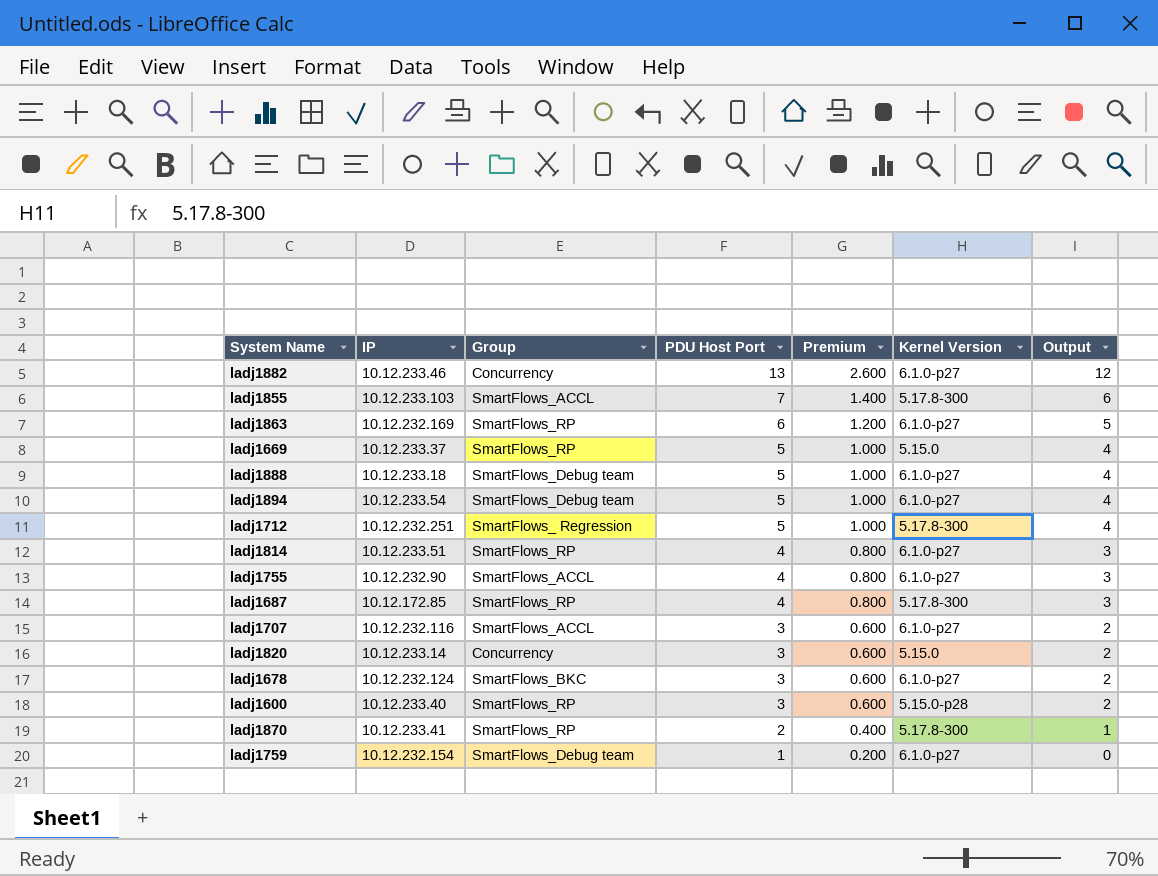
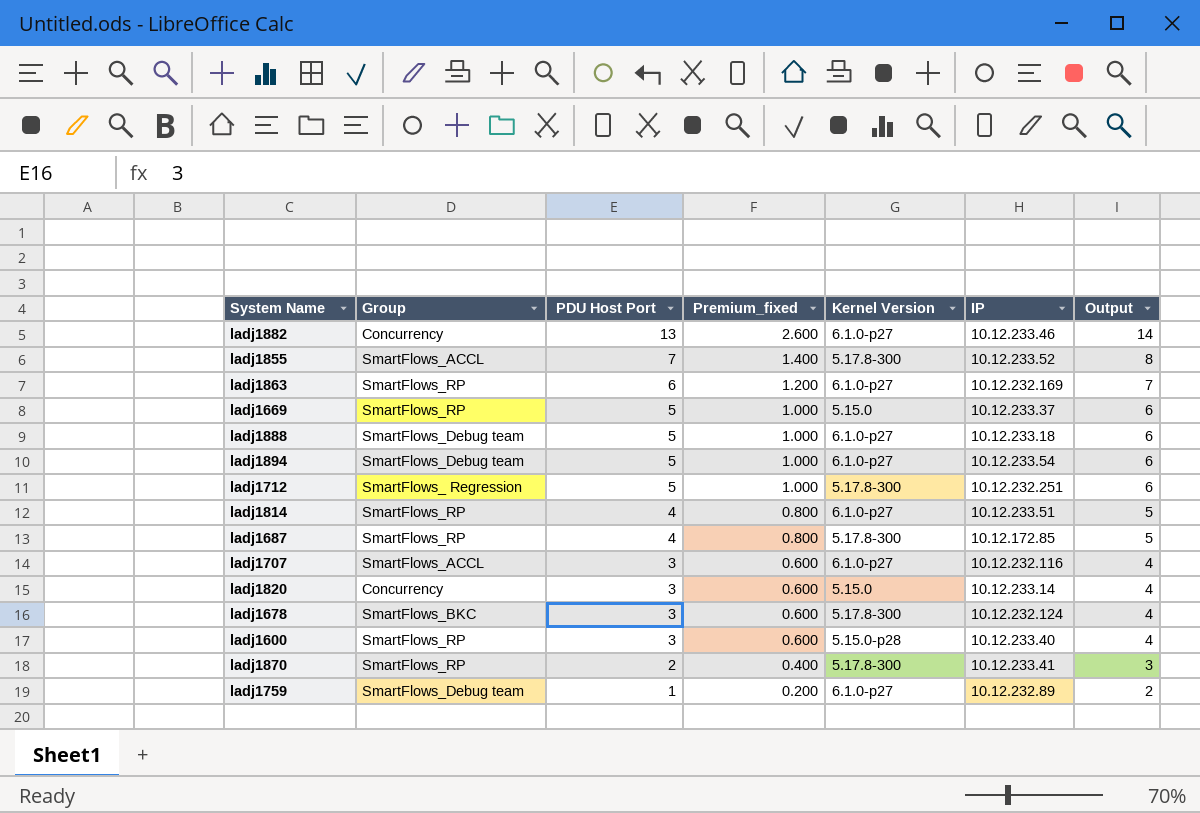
column name: Premium -> Premium_fixed
column IP | position: 2 -> 6
column Output | formula: [PDU Host Port] - 1 -> [PDU Host Port] + 1
row ladj1755: 10.12.232.90 | SmartFlows_ACCL | 4 | 0.800 | 6.1.0-p27 | 3 -> none
ladj1855 | IP: 10.12.233.103 -> 10.12.233.52
ladj1678 | Kernel Version: 6.1.0-p27 -> 5.17.8-300
ladj1759 | IP: 10.12.232.154 -> 10.12.232.89

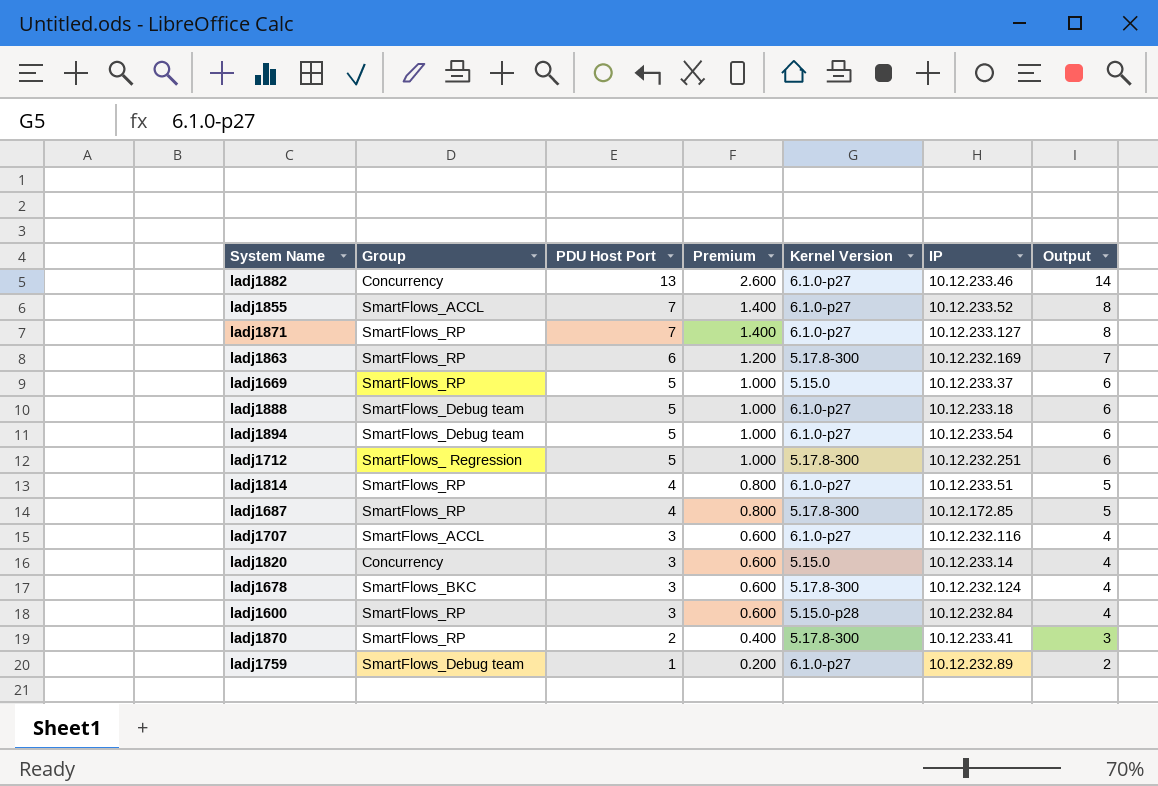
column name: Premium_fixed -> Premium
ladj1855 | Kernel Version: 5.17.8-300 -> 6.1.0-p27
row ladj1871: none -> SmartFlows_RP | 7 | 1.400 | 6.1.0-p27 | 10.12.233.127 | 8
ladj1863 | Kernel Version: 6.1.0-p27 -> 5.17.8-300
ladj1600 | IP: 10.12.233.40 -> 10.12.232.84

